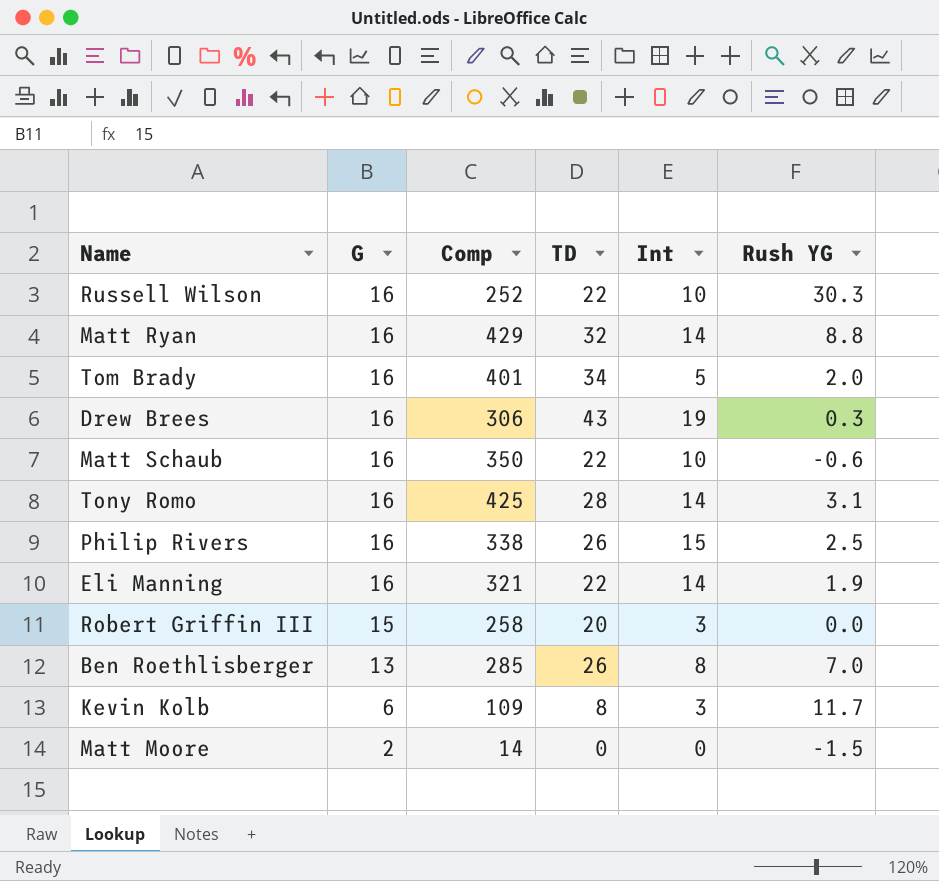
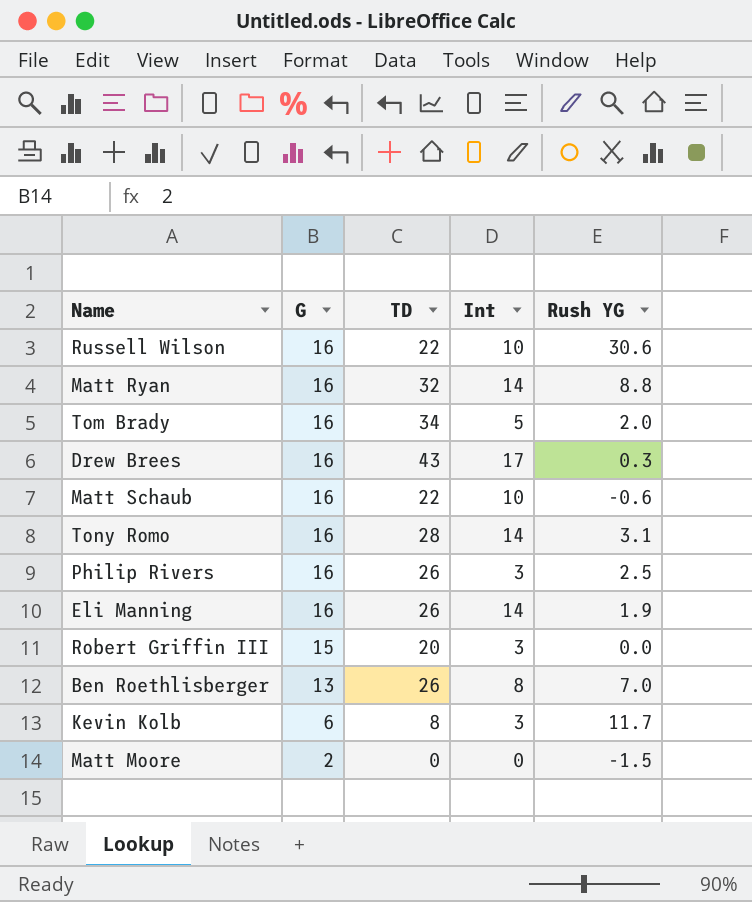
column Comp | position: 3 -> none
Russell Wilson | Rush YG: 30.3 -> 30.6
Drew Brees | Int: 19 -> 17
Philip Rivers | Int: 15 -> 3
Eli Manning | TD: 22 -> 26

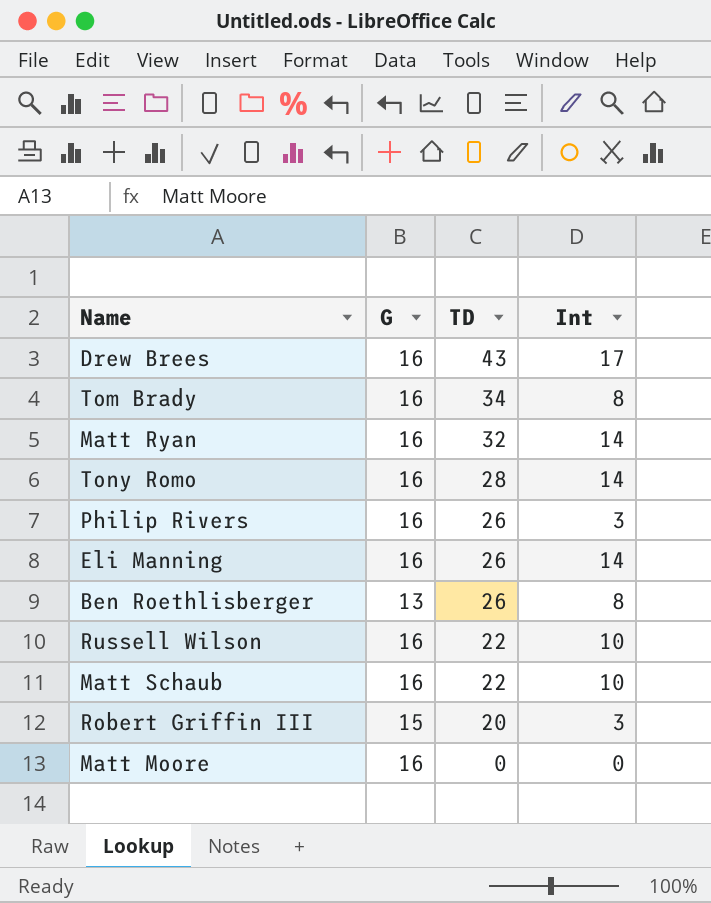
row order: G descending -> TD descending
column Rush YG | position: 5 -> none
row Kevin Kolb: 6 | 8 | 3 | 11.7 -> none
Tom Brady | Int: 5 -> 8
Matt Moore | G: 2 -> 16

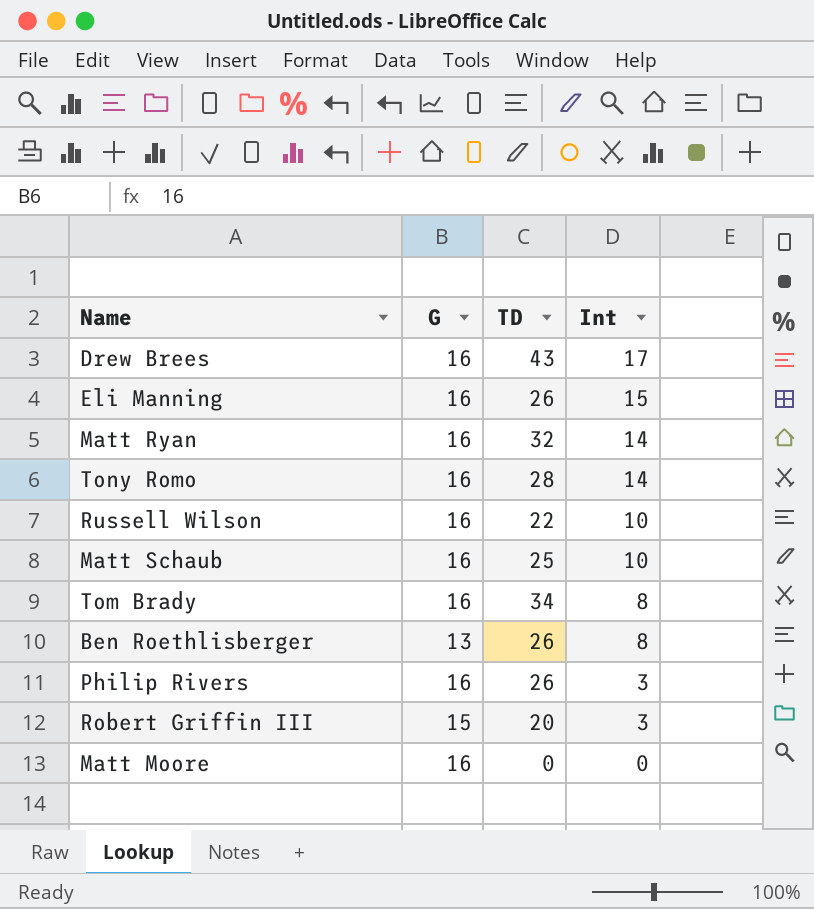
row order: TD descending -> Int descending
Eli Manning | Int: 14 -> 15
Matt Schaub | TD: 22 -> 25

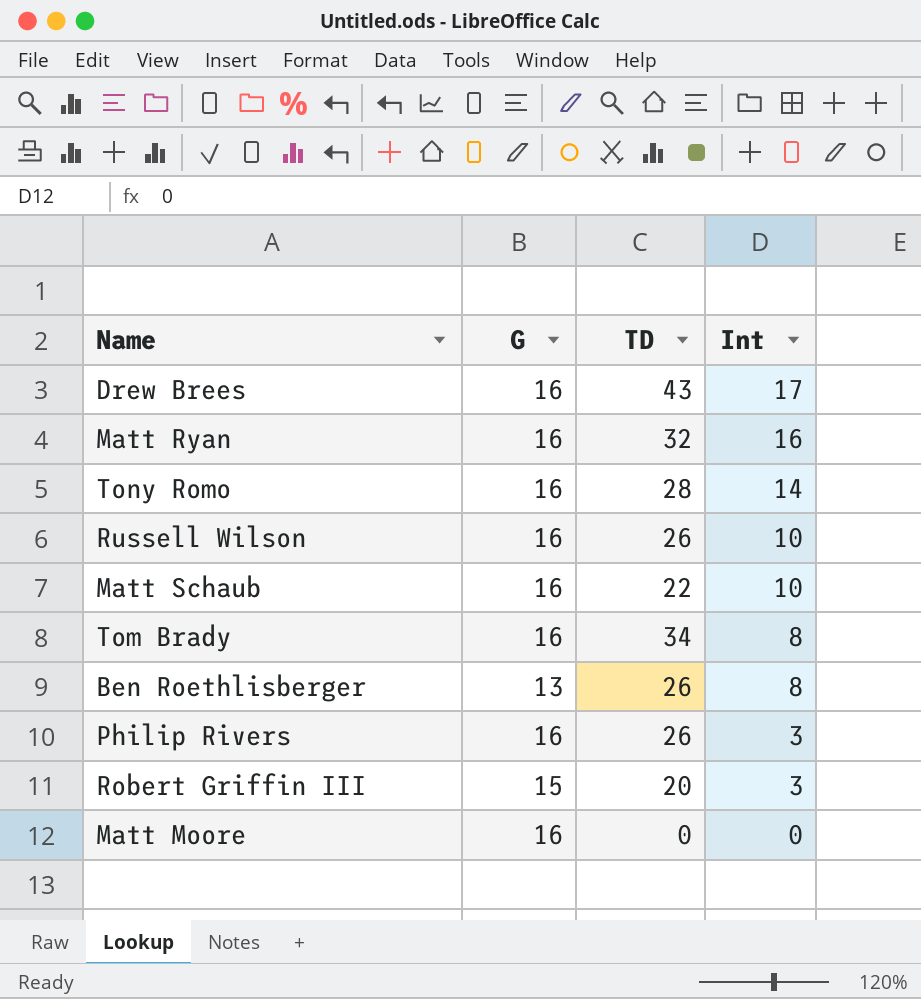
row Eli Manning: 16 | 26 | 15 -> none
Matt Ryan | Int: 14 -> 16
Russell Wilson | TD: 22 -> 26
Matt Schaub | TD: 25 -> 22

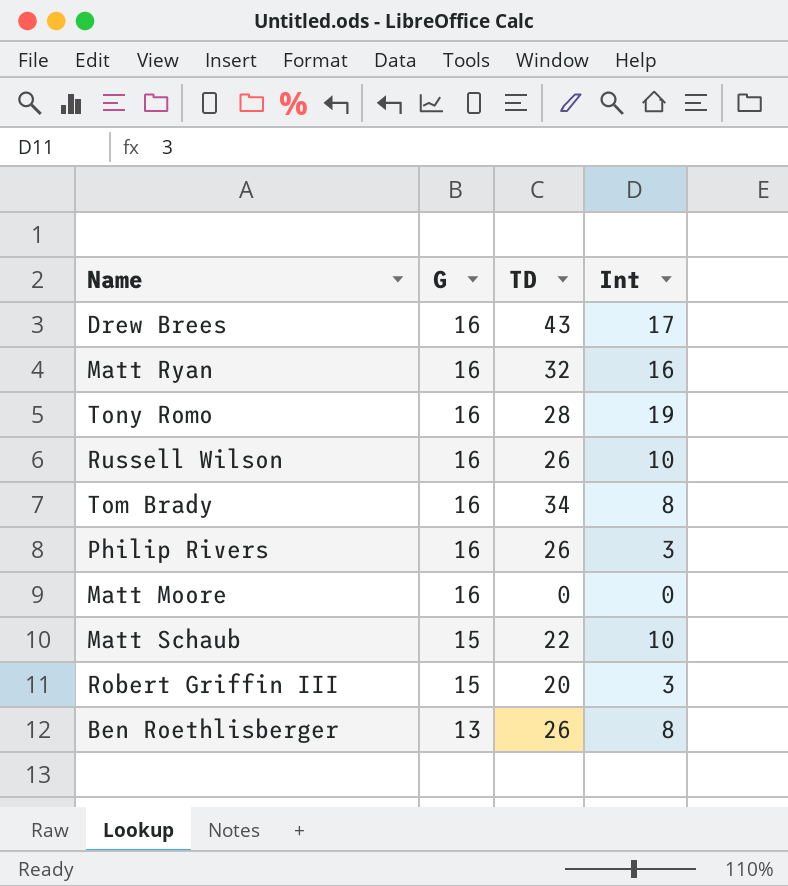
row order: Int descending -> G descending
Tony Romo | Int: 14 -> 19
Matt Schaub | G: 16 -> 15

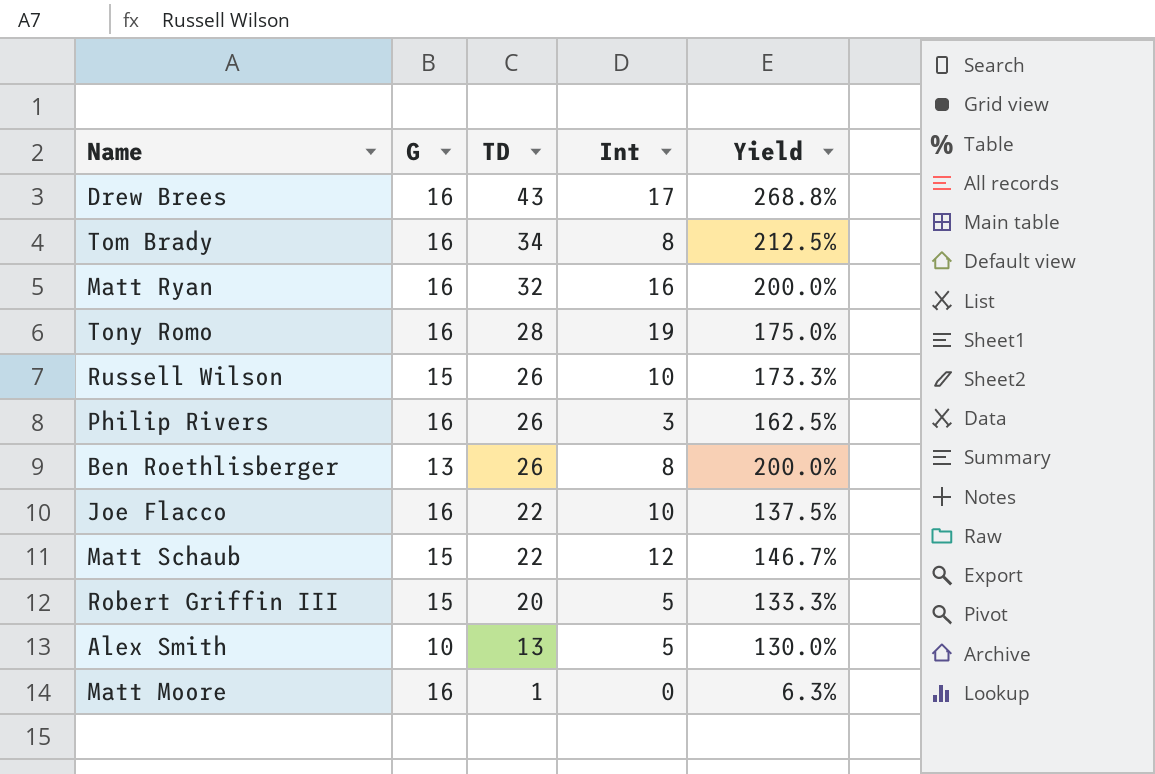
row order: G descending -> TD descending
column Yield | formula: none -> [TD] / [G]
Russell Wilson | G: 16 -> 15
row Joe Flacco: none -> 16 | 22 | 10 | 137.5%
Matt Schaub | Int: 10 -> 12
Robert Griffin III | Int: 3 -> 5
row Alex Smith: none -> 10 | 13 | 5 | 130.0%
Matt Moore | TD: 0 -> 1

